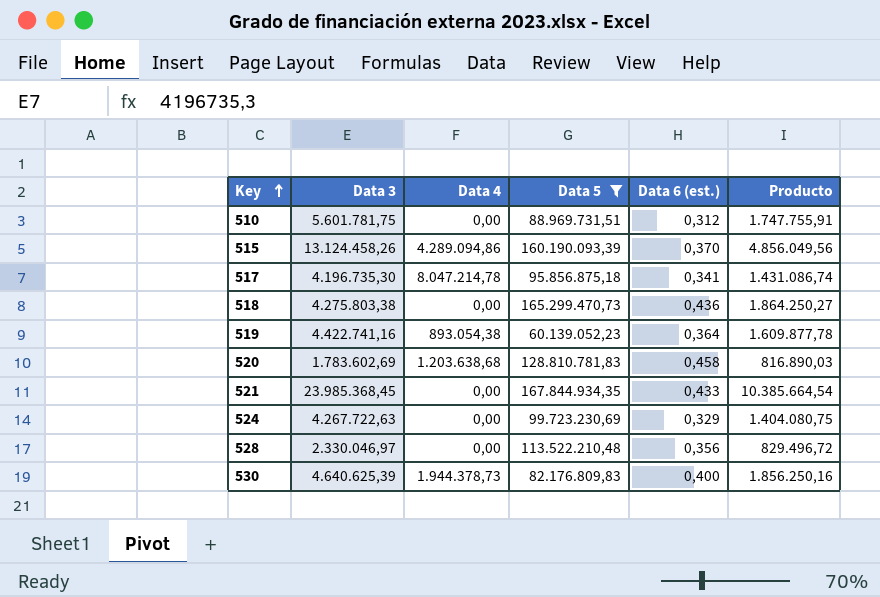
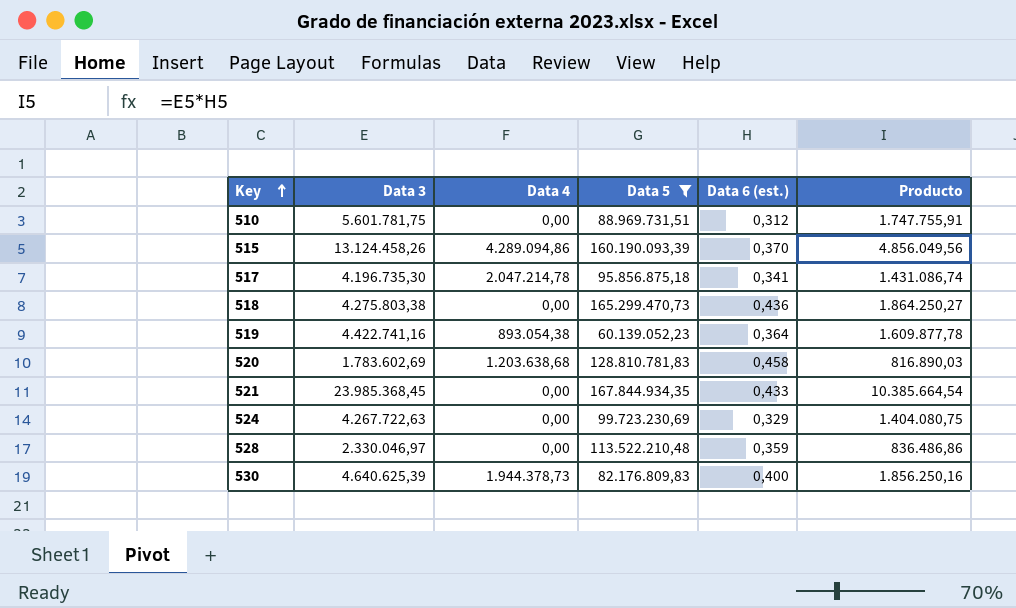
517 | Data 4: 8.047.214,78 -> 2.047.214,78
528 | Data 6 (est.): 0,356 -> 0,359
528 | Producto: 829.496,72 -> 836.486,86

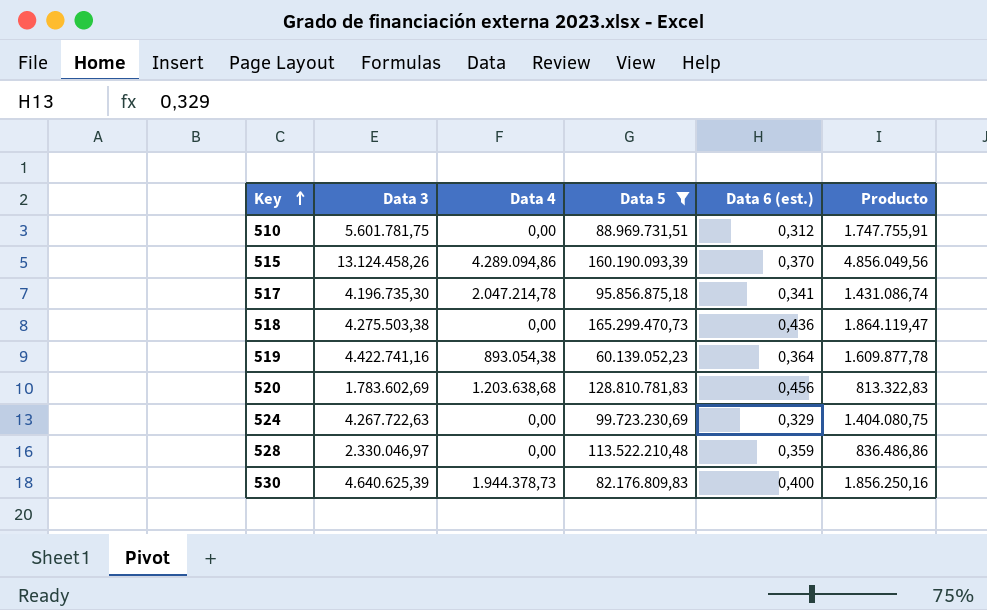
row 521: 23.985.368,45 | 0,00 | 167.844.934,35 | 0,433 | 10.385.664,54 -> none
518 | Data 3: 4.275.803,38 -> 4.275.503,38
518 | Producto: 1.864.250,27 -> 1.864.119,47
520 | Data 6 (est.): 0,458 -> 0,456
520 | Producto: 816.890,03 -> 813.322,83

